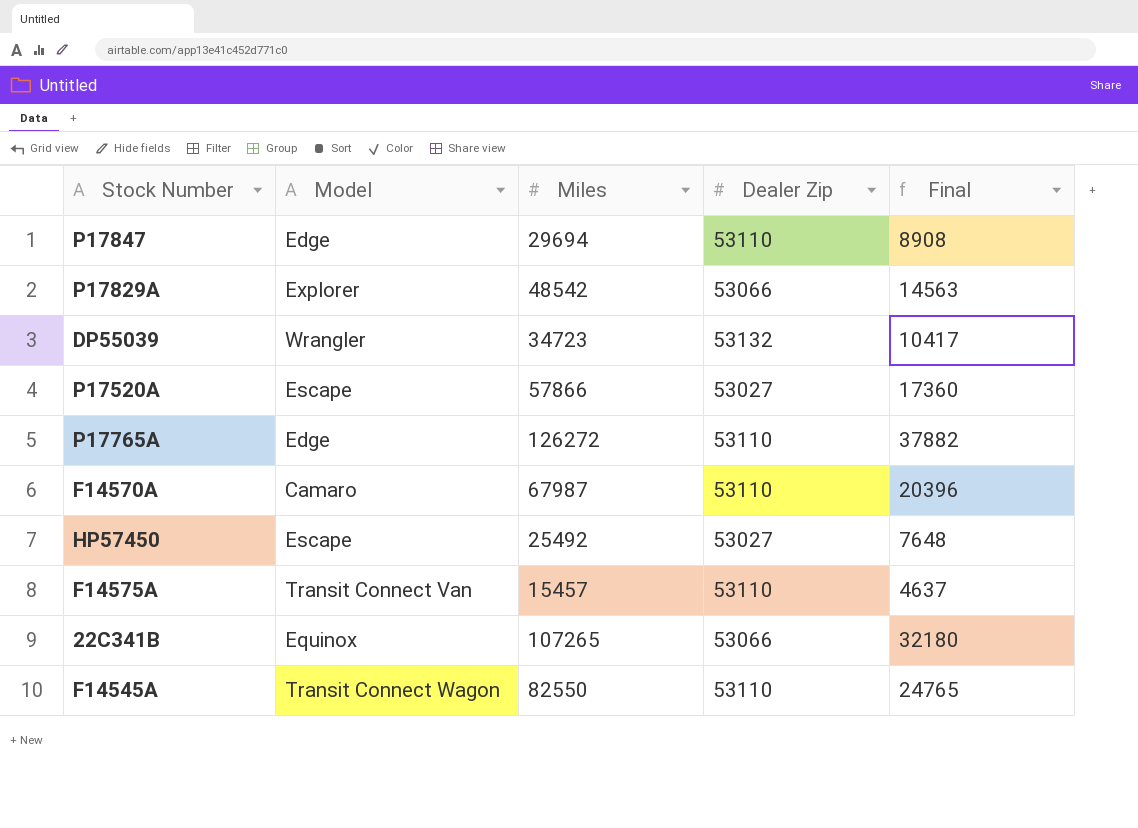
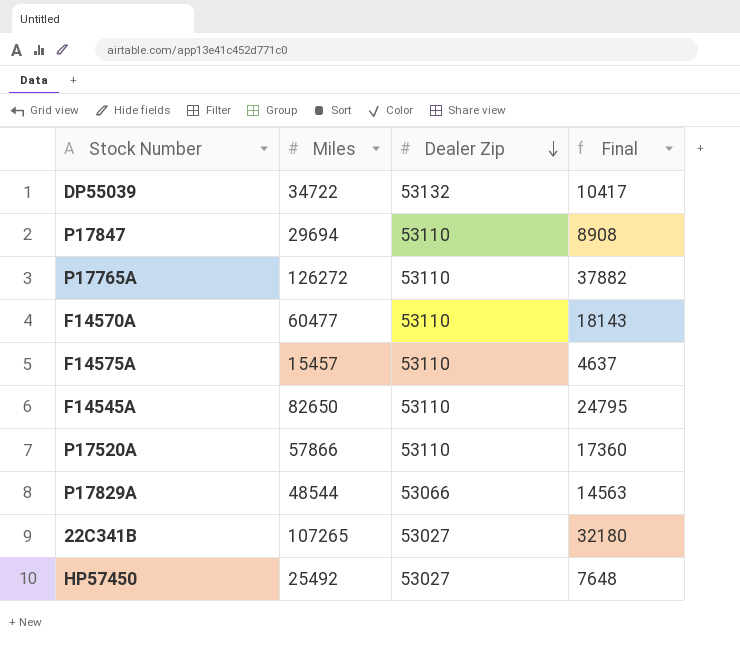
row order: none -> Dealer Zip descending
column Model | position: 2 -> none
DP55039 | Miles: 34723 -> 34722
F14570A | Miles: 67987 -> 60477
F14570A | Final: 20396 -> 18143
F14545A | Miles: 82550 -> 82650
F14545A | Final: 24765 -> 24795
P17520A | Dealer Zip: 53027 -> 53110
P17829A | Miles: 48542 -> 48544
22C341B | Dealer Zip: 53066 -> 53027

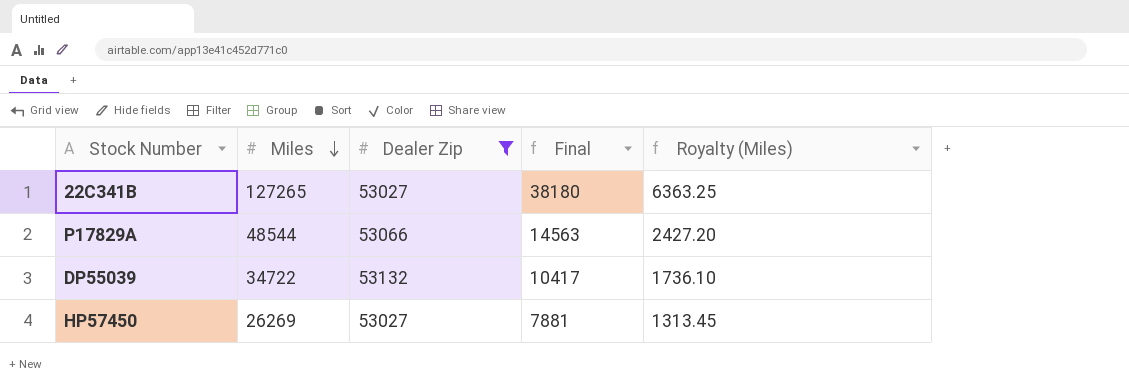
filter: none -> Dealer Zip != 53110
row order: Dealer Zip descending -> Miles descending
column Royalty (Miles) | formula: none -> [Miles] * 0.05
22C341B | Miles: 107265 -> 127265
22C341B | Final: 32180 -> 38180
HP57450 | Miles: 25492 -> 26269
HP57450 | Final: 7648 -> 7881

